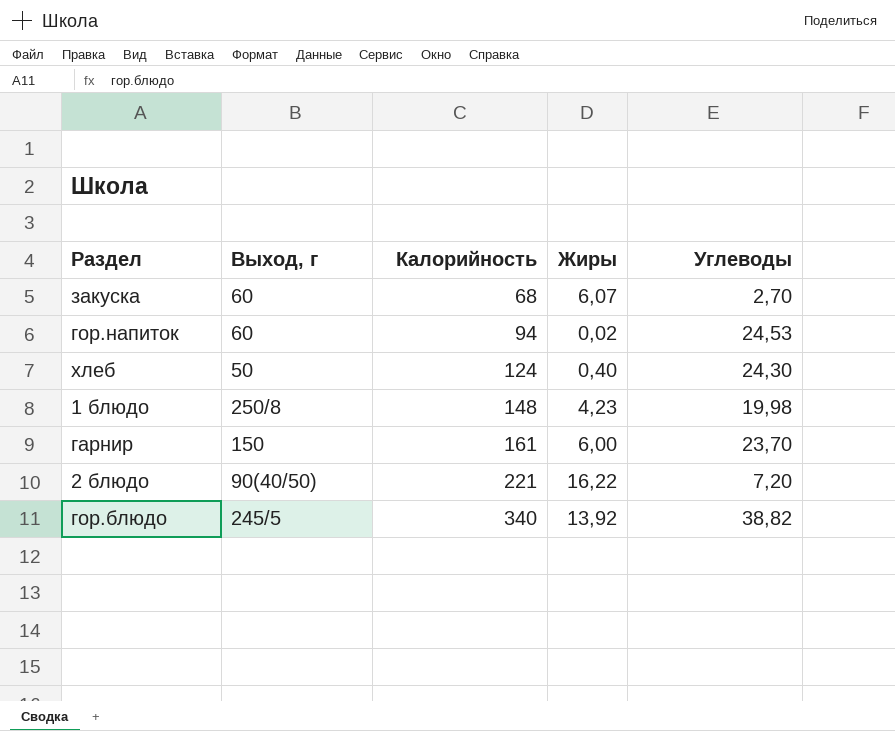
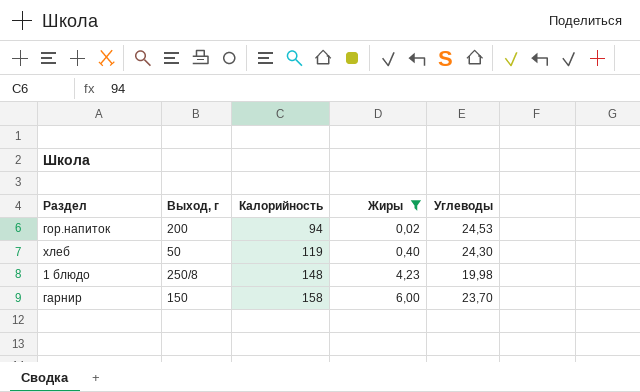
filter: none -> Жиры <= 6,00
гор.напиток | Выход, г: 60 -> 200
хлеб | Калорийность: 124 -> 119
гарнир | Калорийность: 161 -> 158

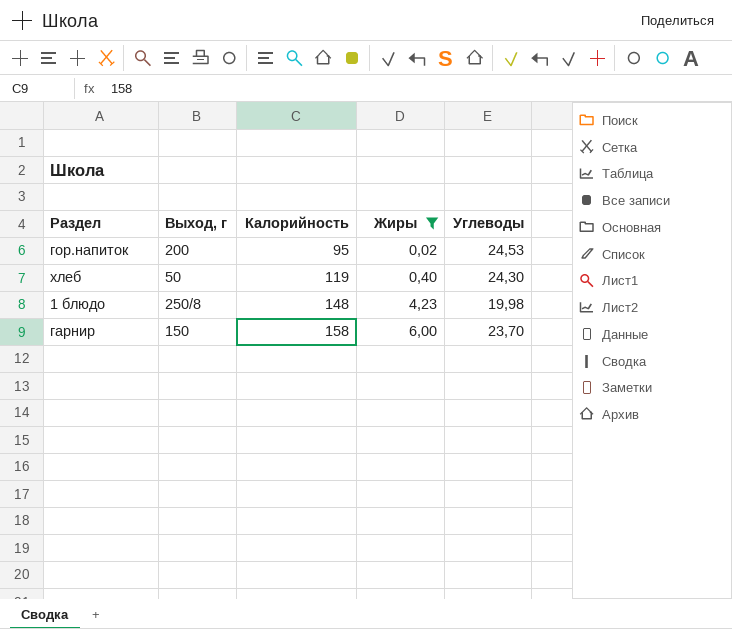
гор.напиток | Калорийность: 94 -> 95

